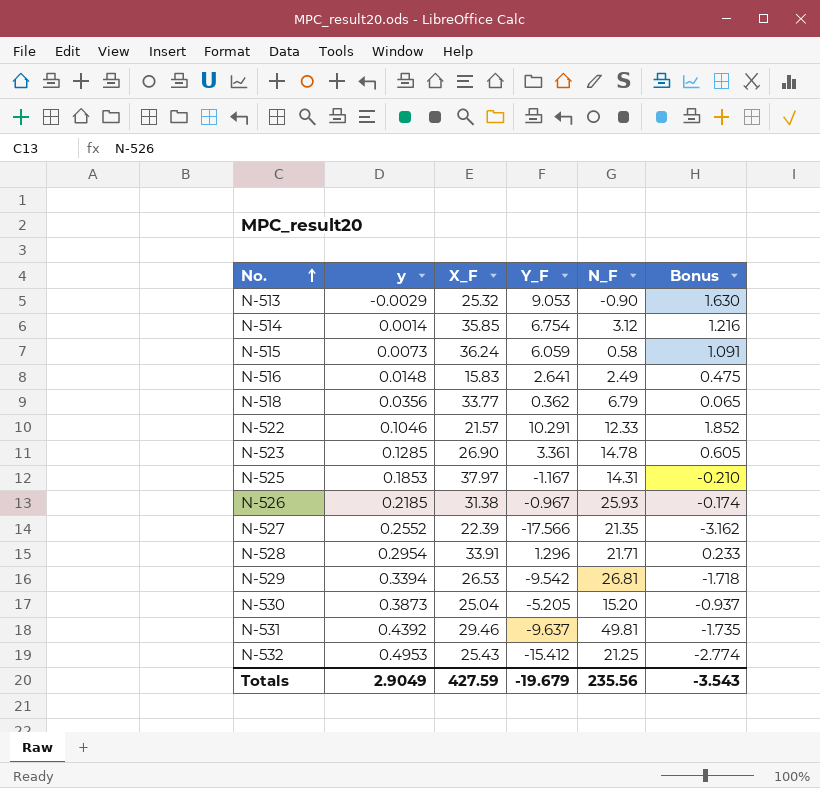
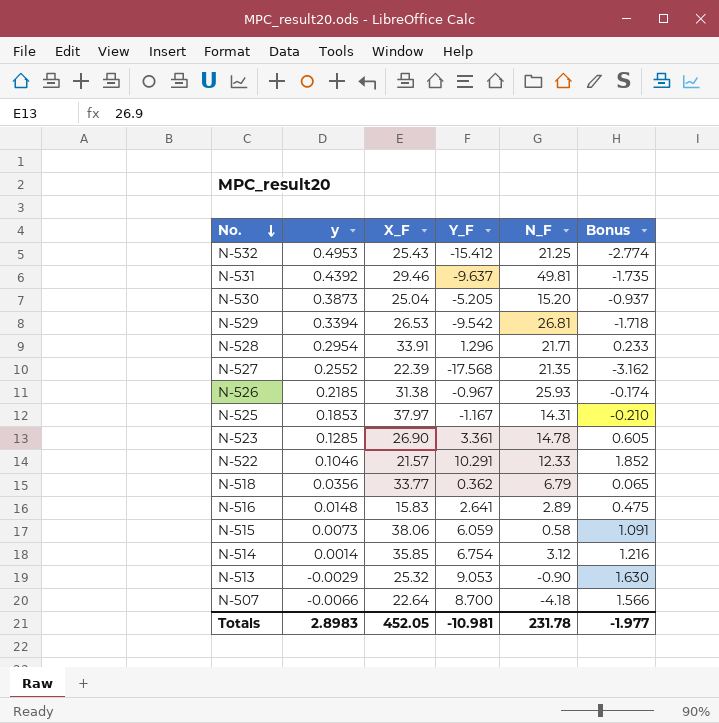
row order: No. ascending -> No. descending
N-527 | Y_F: -17.566 -> -17.568
N-516 | N_F: 2.49 -> 2.89
N-515 | X_F: 36.24 -> 38.06
row N-507: none -> -0.0066 | 22.64 | 8.700 | -4.18 | 1.566
Totals | y: 2.9049 -> 2.8983
Totals | X_F: 427.59 -> 452.05
Totals | Y_F: -19.679 -> -10.981
Totals | N_F: 235.56 -> 231.78
Totals | Bonus: -3.543 -> -1.977

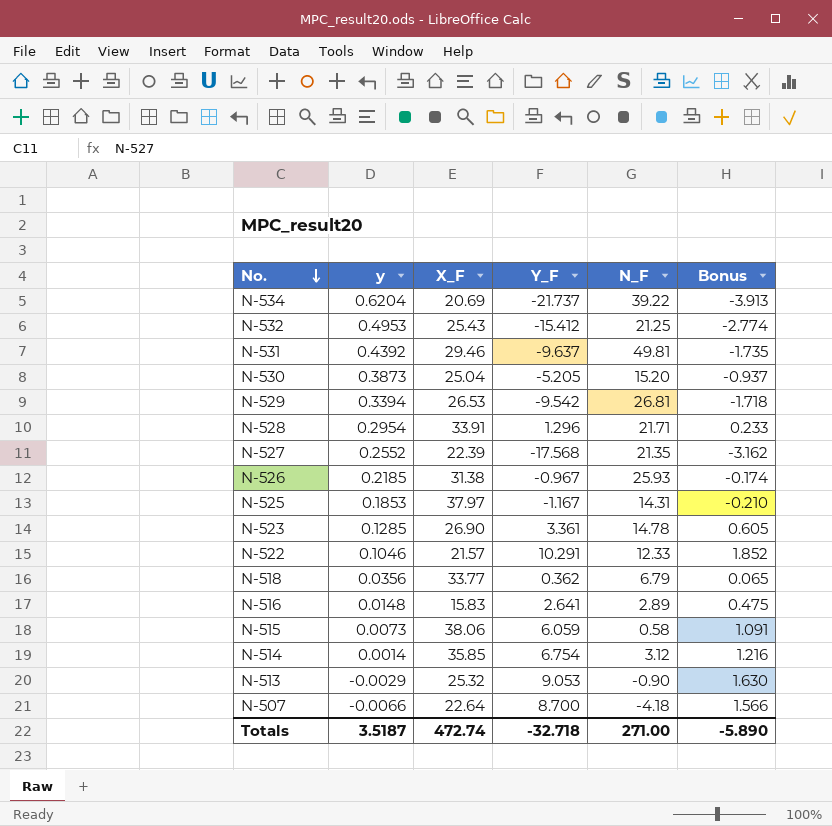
row N-534: none -> 0.6204 | 20.69 | -21.737 | 39.22 | -3.913
Totals | y: 2.8983 -> 3.5187
Totals | X_F: 452.05 -> 472.74
Totals | Y_F: -10.981 -> -32.718
Totals | N_F: 231.78 -> 271.00
Totals | Bonus: -1.977 -> -5.890

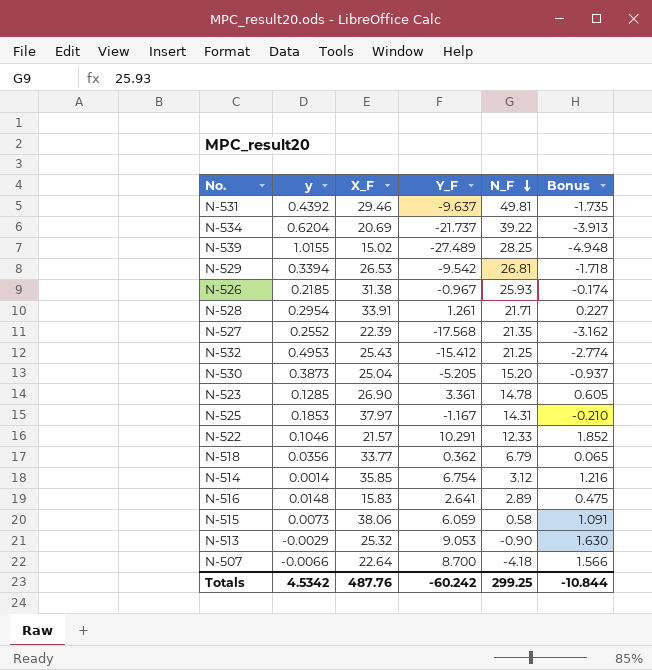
row order: No. descending -> N_F descending
row N-539: none -> 1.0155 | 15.02 | -27.489 | 28.25 | -4.948
N-528 | Y_F: 1.296 -> 1.261
N-528 | Bonus: 0.233 -> 0.227
Totals | y: 3.5187 -> 4.5342
Totals | X_F: 472.74 -> 487.76
Totals | Y_F: -32.718 -> -60.242
Totals | N_F: 271.00 -> 299.25
Totals | Bonus: -5.890 -> -10.844

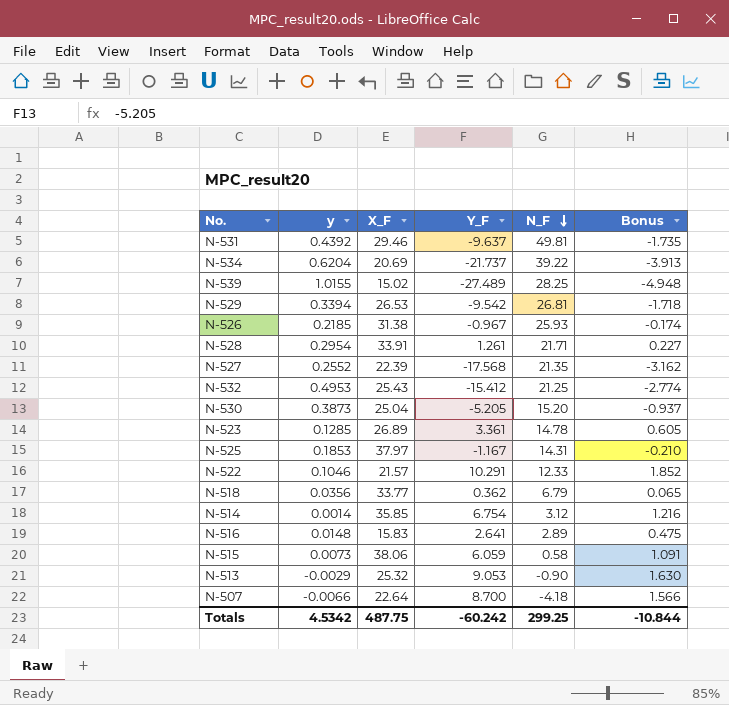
N-523 | X_F: 26.90 -> 26.89
Totals | X_F: 487.76 -> 487.75

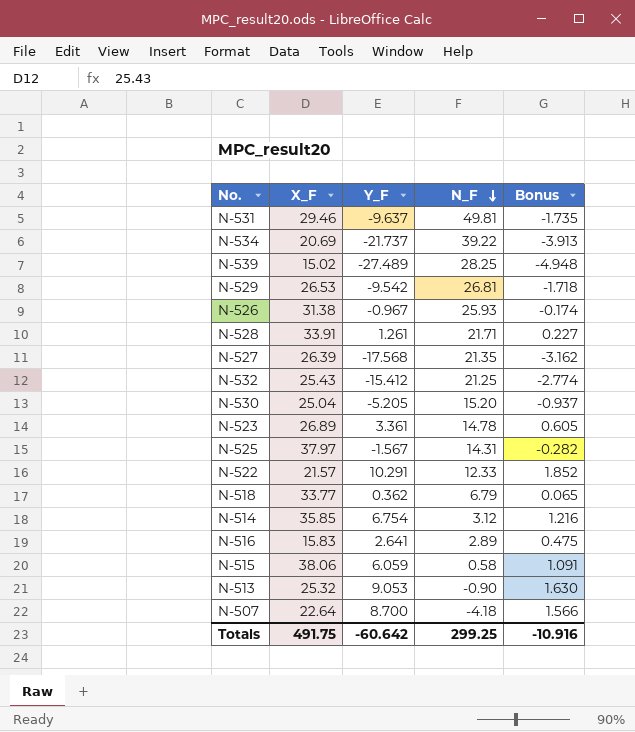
column y | position: 2 -> none
N-527 | X_F: 22.39 -> 26.39
N-525 | Y_F: -1.167 -> -1.567
N-525 | Bonus: -0.210 -> -0.282
Totals | X_F: 487.75 -> 491.75
Totals | Y_F: -60.242 -> -60.642
Totals | Bonus: -10.844 -> -10.916

